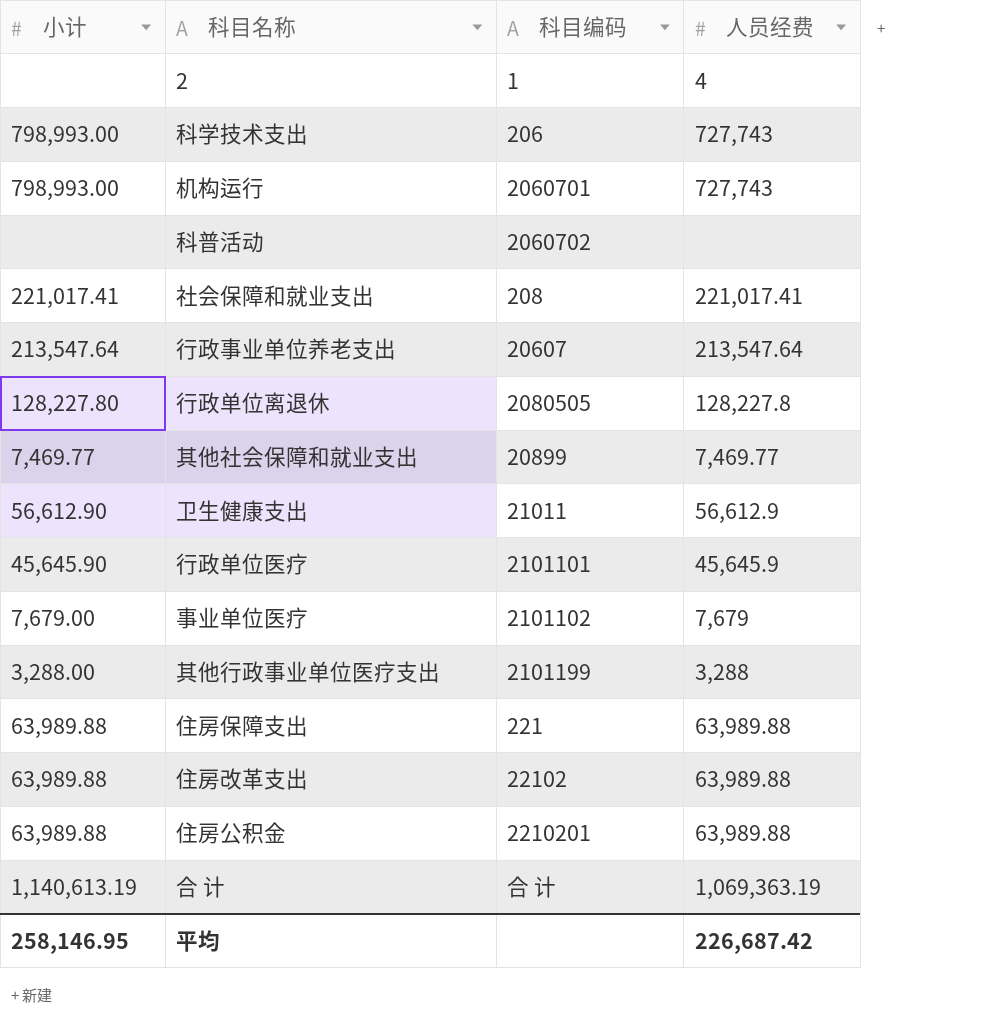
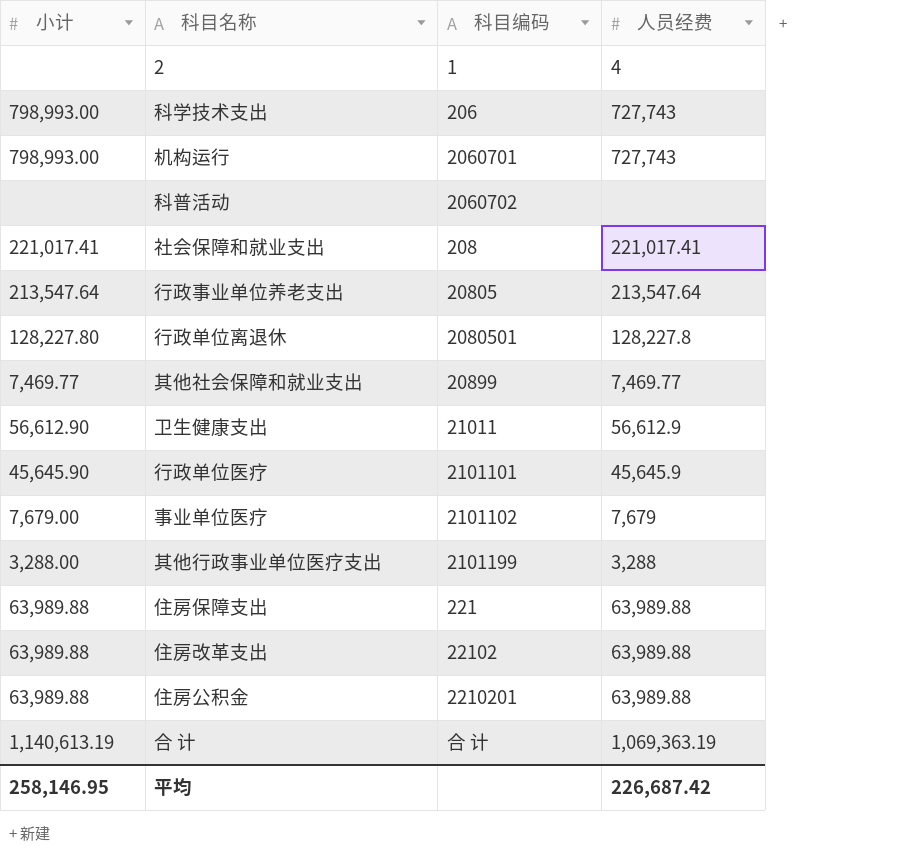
行政事业单位养老支出 | 科目编码: 20607 -> 20805
行政单位离退休 | 科目编码: 2080505 -> 2080501

